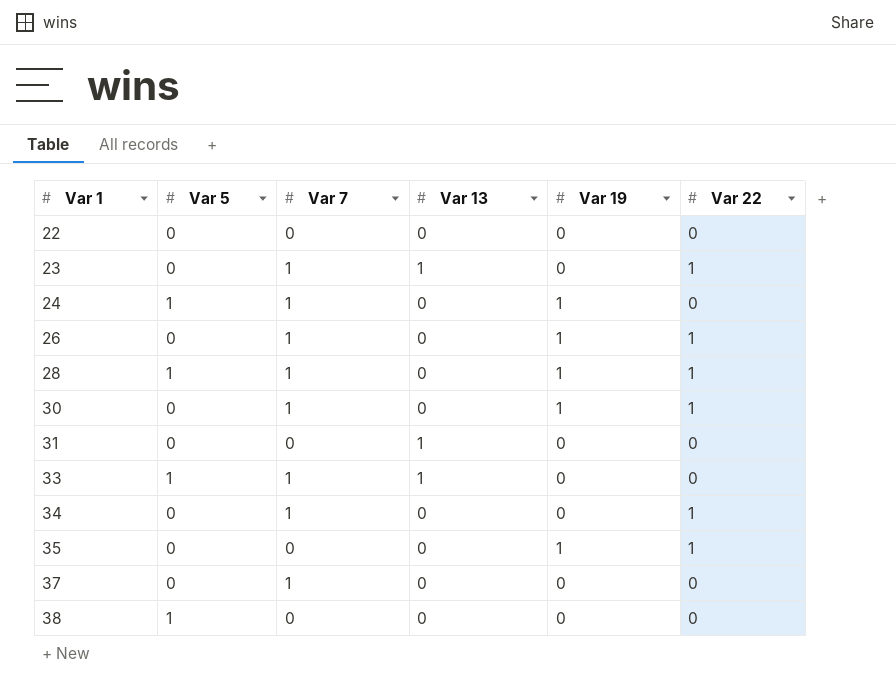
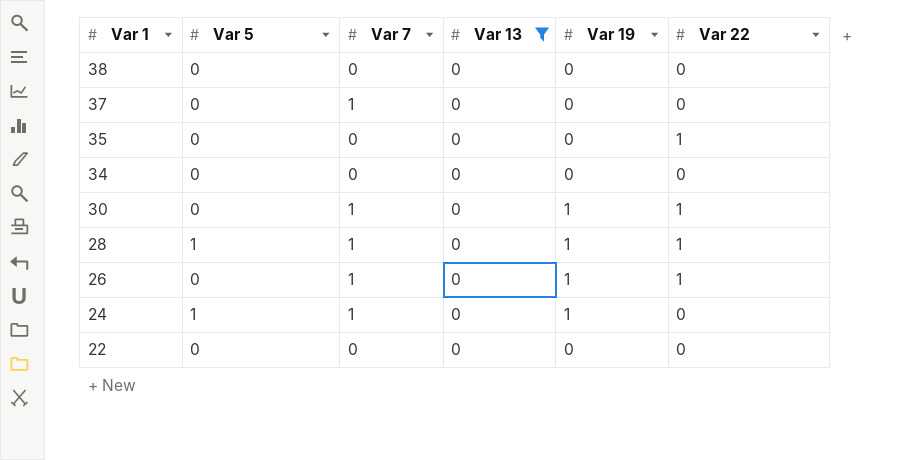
filter: none -> Var 13 = 0
row order: Var 1 ascending -> Var 1 descending
38 | Var 5: 1 -> 0
35 | Var 19: 1 -> 0
34 | Var 7: 1 -> 0
34 | Var 22: 1 -> 0

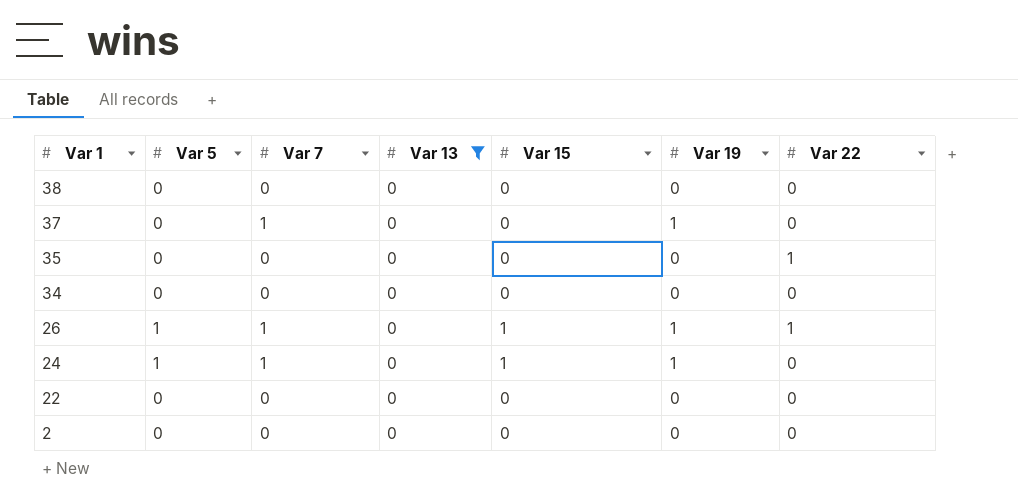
column Var 15 | position: none -> 5
row 30: 0 | 1 | 0 | 1 | 1 -> none
row 28: 1 | 1 | 0 | 1 | 1 -> none
37 | Var 19: 0 -> 1
26 | Var 5: 0 -> 1
row 2: none -> 0 | 0 | 0 | 0 | 0 | 0

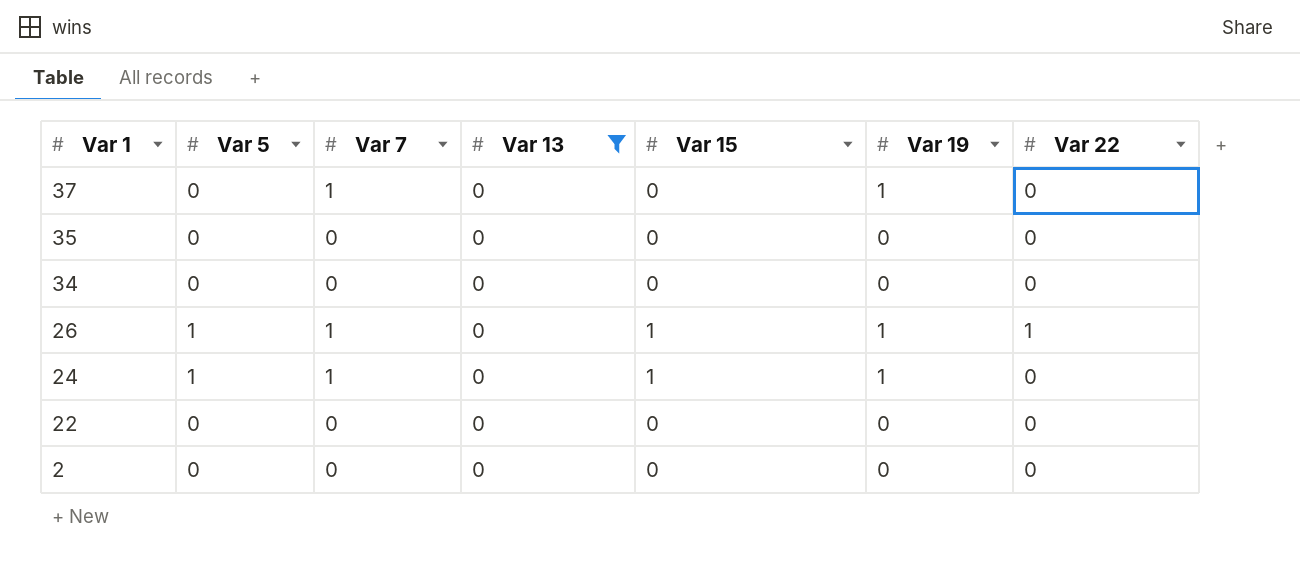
row 38: 0 | 0 | 0 | 0 | 0 | 0 -> none
35 | Var 22: 1 -> 0

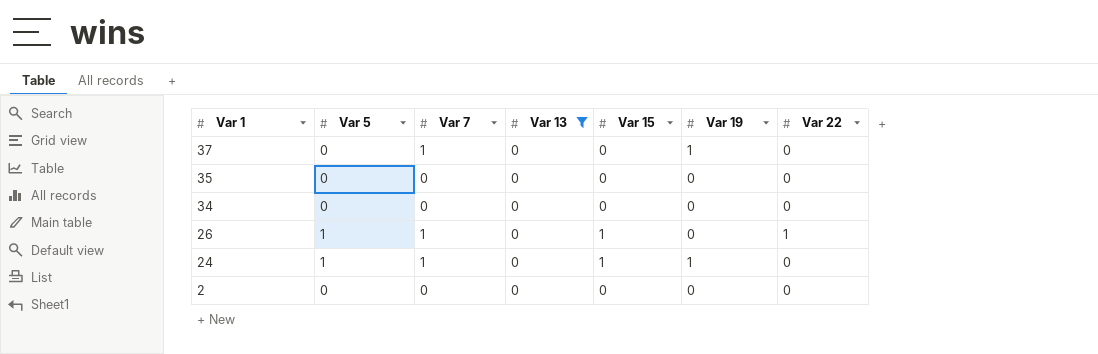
row 22: 0 | 0 | 0 | 0 | 0 | 0 -> none
26 | Var 19: 1 -> 0

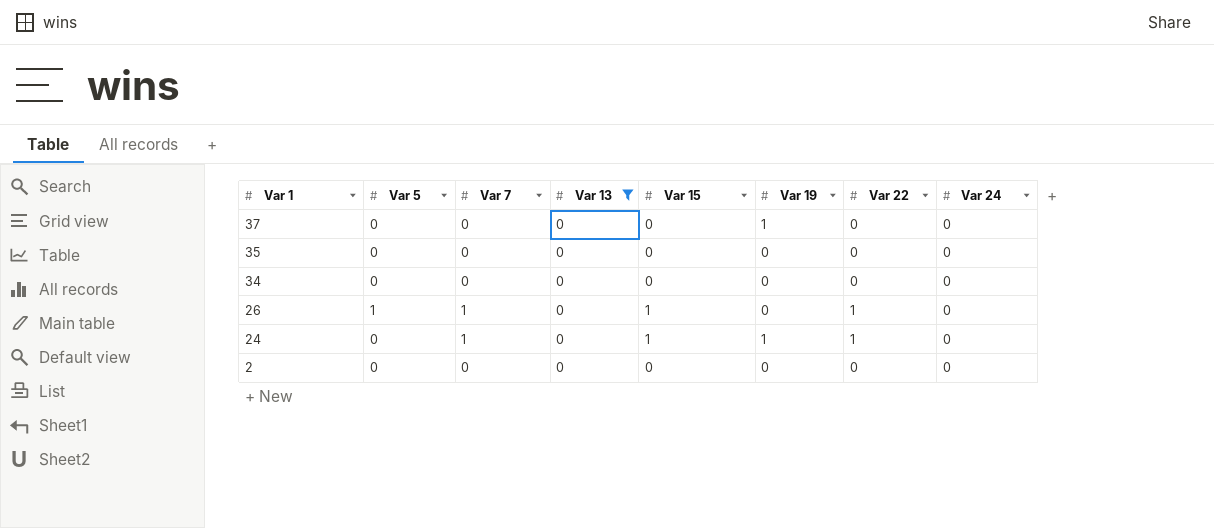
column Var 24 | position: none -> 8
37 | Var 7: 1 -> 0
24 | Var 5: 1 -> 0
24 | Var 22: 0 -> 1

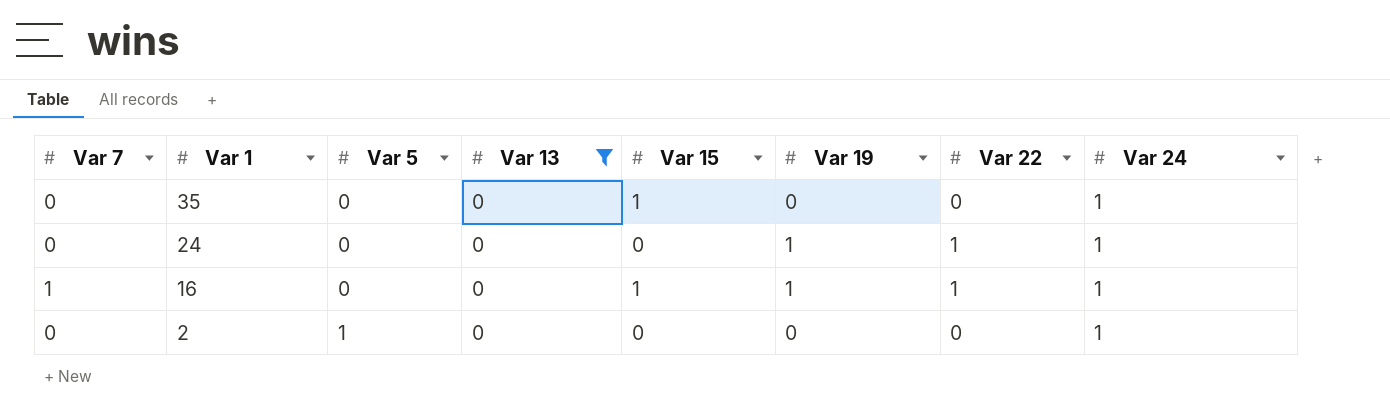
column Var 7 | position: 3 -> 1
row 37: 0 | 0 | 0 | 0 | 1 | 0 | 0 -> none
row 34: 0 | 0 | 0 | 0 | 0 | 0 | 0 -> none
row 26: 1 | 1 | 0 | 1 | 0 | 1 | 0 -> none
35 | Var 15: 0 -> 1
35 | Var 24: 0 -> 1
24 | Var 7: 1 -> 0
24 | Var 15: 1 -> 0
24 | Var 24: 0 -> 1
row 16: none -> 1 | 0 | 0 | 1 | 1 | 1 | 1
2 | Var 5: 0 -> 1
2 | Var 24: 0 -> 1

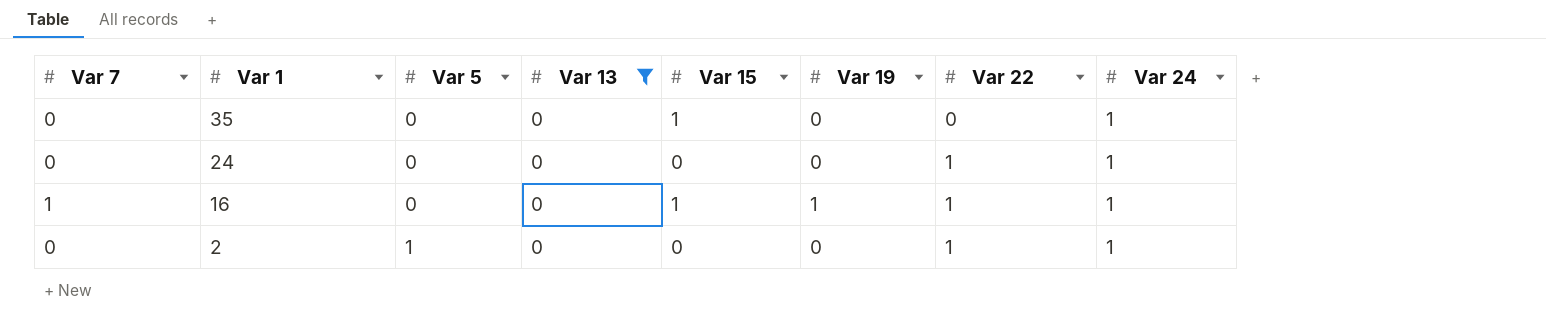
24 | Var 19: 1 -> 0
2 | Var 22: 0 -> 1

